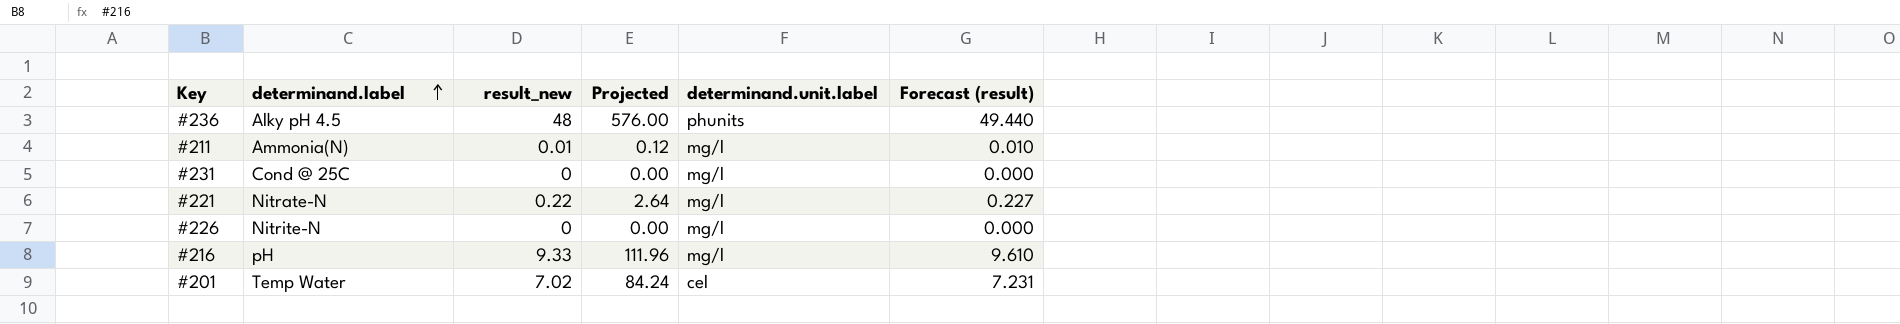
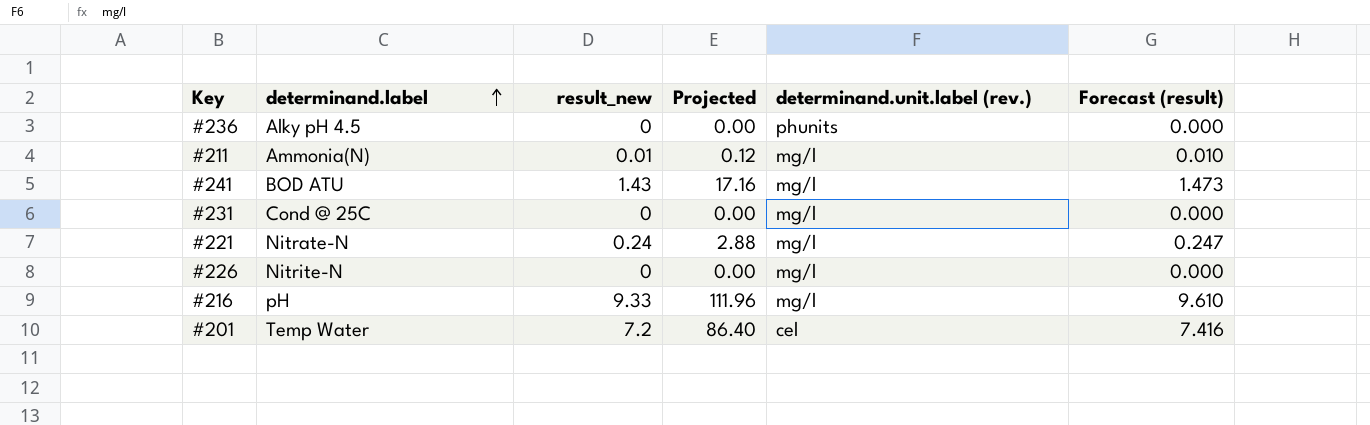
column name: determinand.unit.label -> determinand.unit.label (rev.)
#236 | result_new: 48 -> 0
#236 | Projected: 576.00 -> 0.00
#236 | Forecast (result): 49.440 -> 0.000
row #241: none -> BOD ATU | 1.43 | 17.16 | mg/l | 1.473
#221 | result_new: 0.22 -> 0.24
#221 | Projected: 2.64 -> 2.88
#221 | Forecast (result): 0.227 -> 0.247
#201 | result_new: 7.02 -> 7.2
#201 | Projected: 84.24 -> 86.40
#201 | Forecast (result): 7.231 -> 7.416

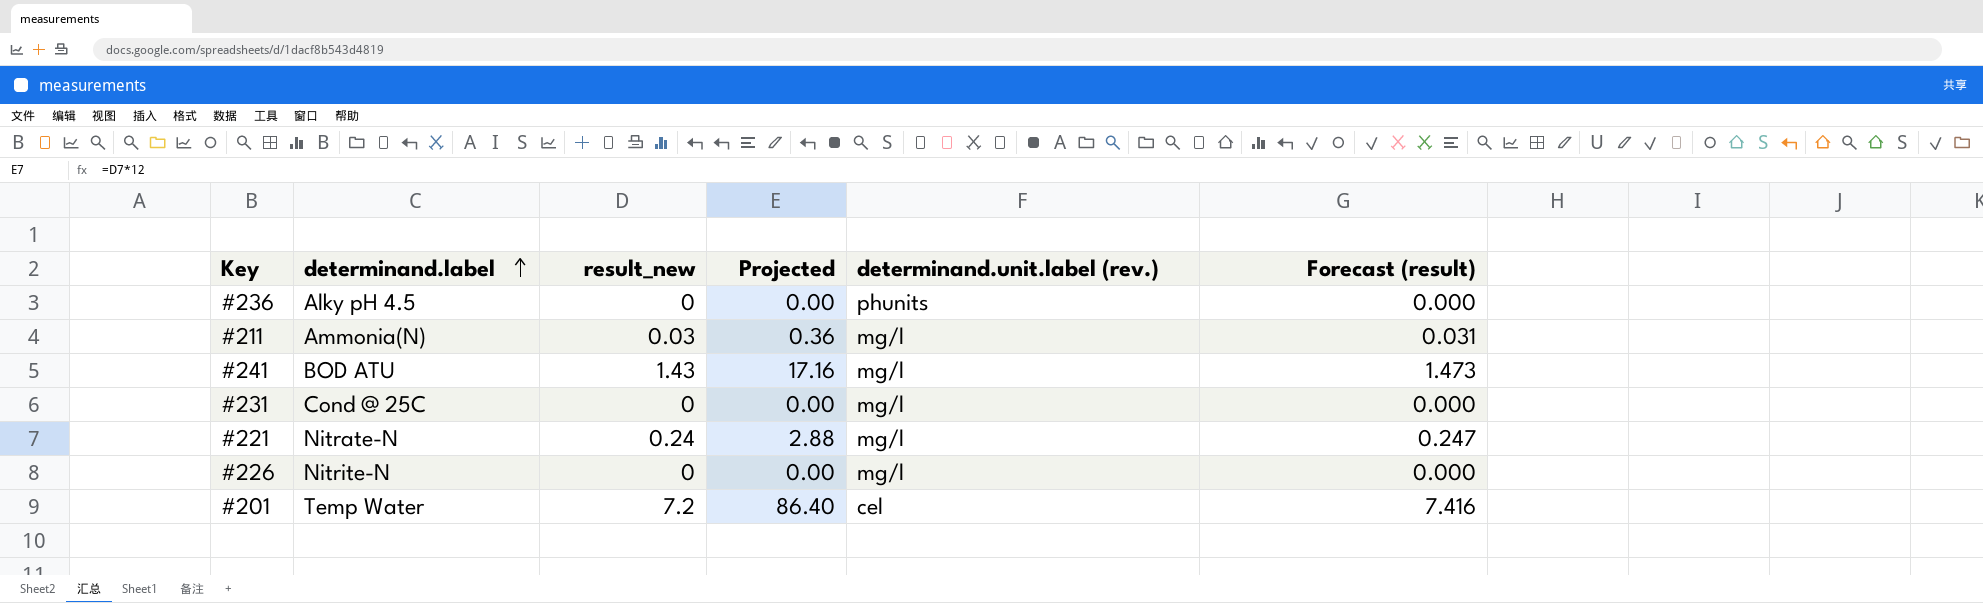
row #216: pH | 9.33 | 111.96 | mg/l | 9.610 -> none
#211 | result_new: 0.01 -> 0.03
#211 | Projected: 0.12 -> 0.36
#211 | Forecast (result): 0.010 -> 0.031

